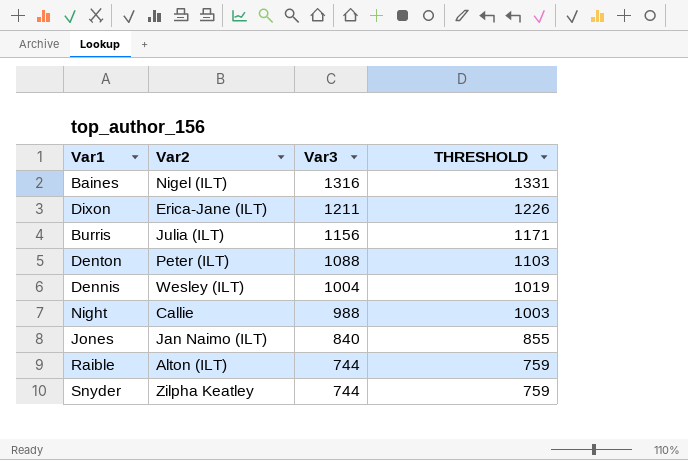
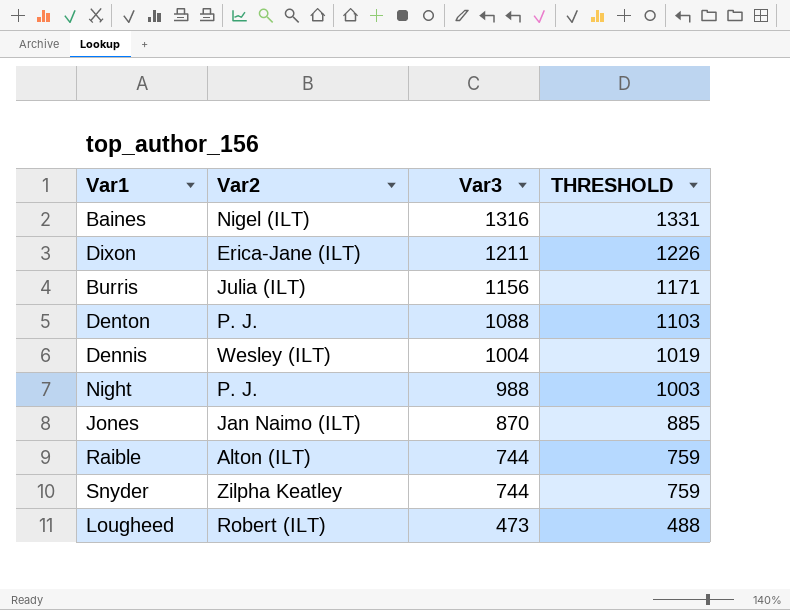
Denton | Var2: Peter (ILT) -> P. J.
Night | Var2: Callie -> P. J.
Jones | Var3: 840 -> 870
Jones | THRESHOLD: 855 -> 885
row Lougheed: none -> Robert (ILT) | 473 | 488

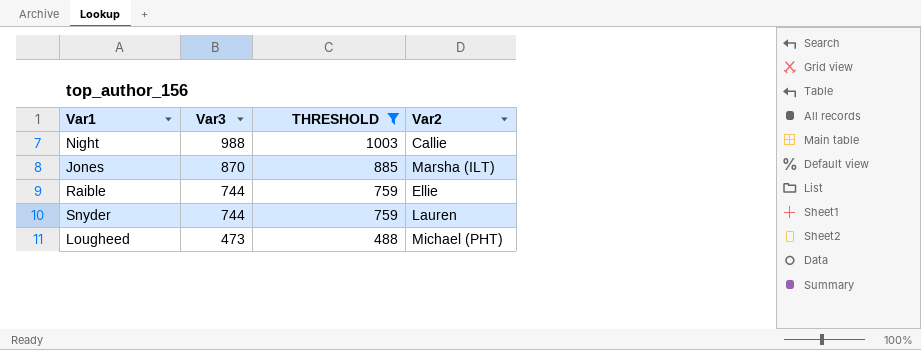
filter: none -> THRESHOLD <= 1003
column Var2 | position: 2 -> 4
Night | Var2: P. J. -> Callie
Jones | Var2: Jan Naimo (ILT) -> Marsha (ILT)
Raible | Var2: Alton (ILT) -> Ellie
Snyder | Var2: Zilpha Keatley -> Lauren
Lougheed | Var2: Robert (ILT) -> Michael (PHT)

